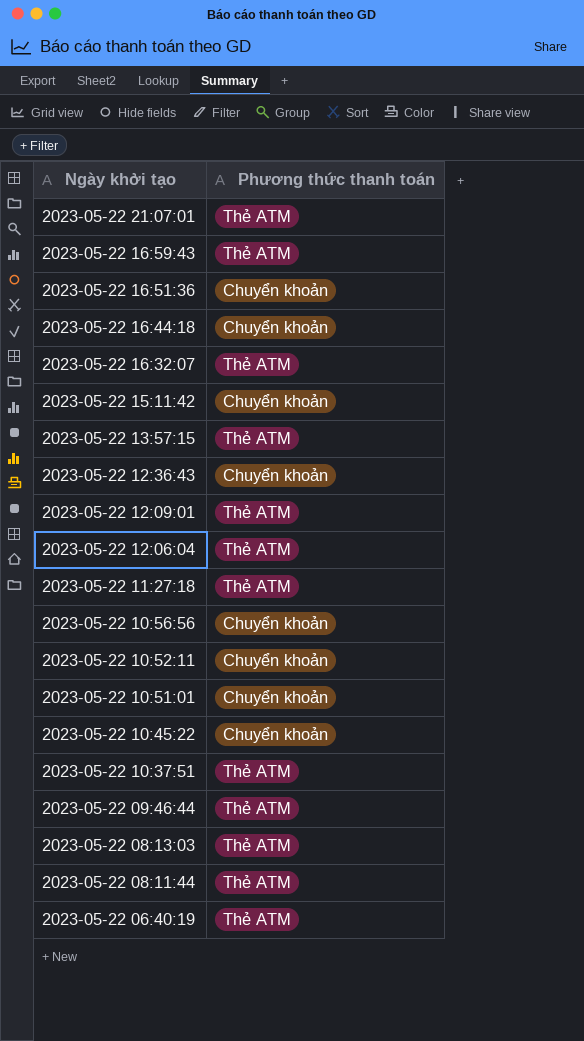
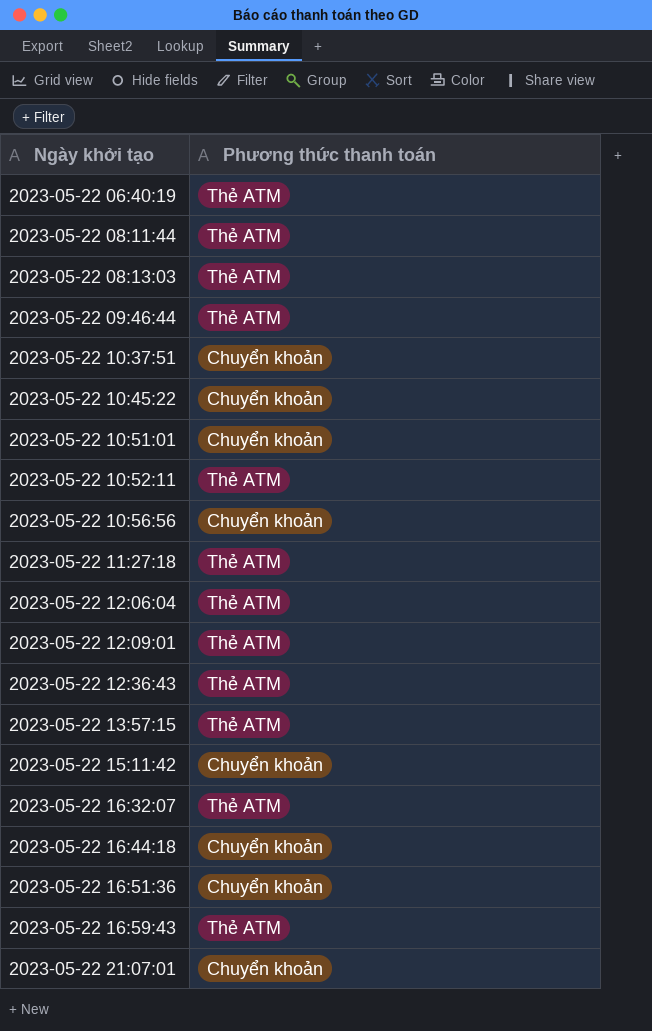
row order: Ngày khởi tạo descending -> Ngày khởi tạo ascending
2023-05-22 10:37:51 | Phương thức thanh toán: Thẻ ATM -> Chuyển khoản
2023-05-22 10:52:11 | Phương thức thanh toán: Chuyển khoản -> Thẻ ATM
2023-05-22 12:36:43 | Phương thức thanh toán: Chuyển khoản -> Thẻ ATM
2023-05-22 21:07:01 | Phương thức thanh toán: Thẻ ATM -> Chuyển khoản

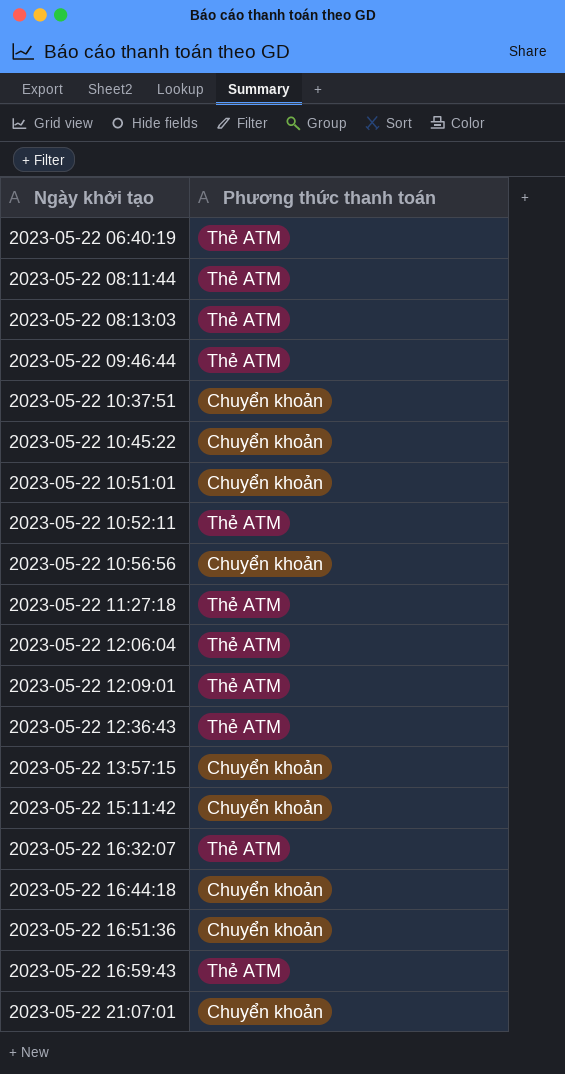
2023-05-22 13:57:15 | Phương thức thanh toán: Thẻ ATM -> Chuyển khoản

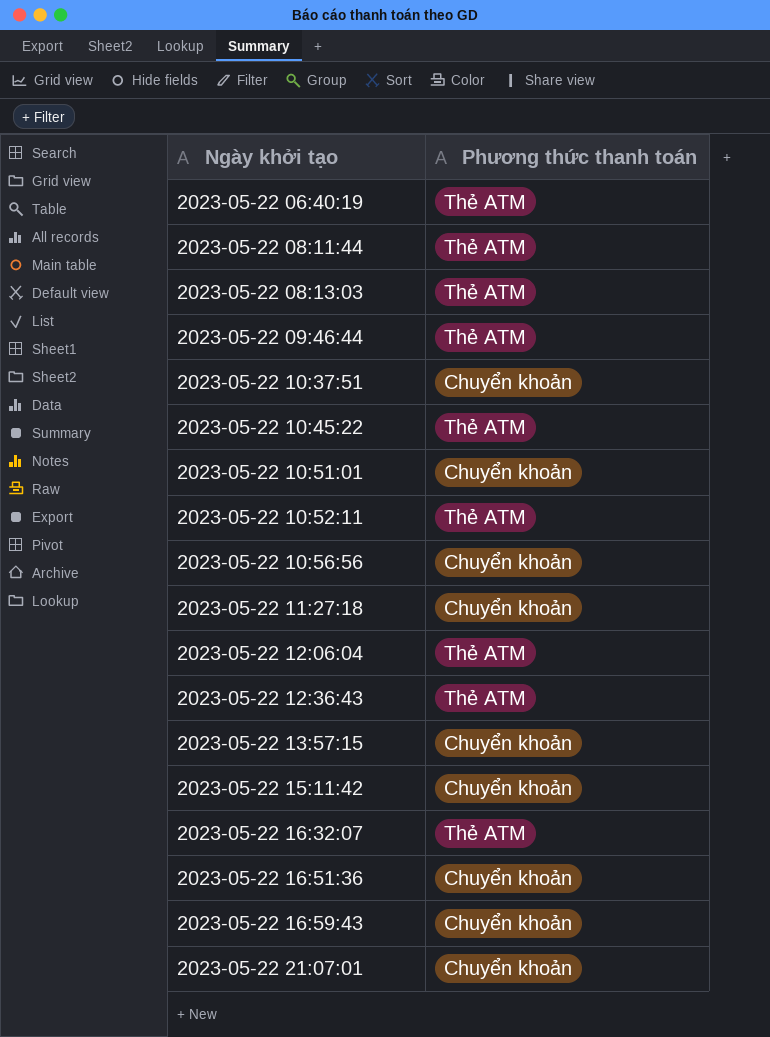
row 2023-05-22 12:09:01: Thẻ ATM -> none
row 2023-05-22 16:44:18: Chuyển khoản -> none
2023-05-22 10:45:22 | Phương thức thanh toán: Chuyển khoản -> Thẻ ATM
2023-05-22 11:27:18 | Phương thức thanh toán: Thẻ ATM -> Chuyển khoản
2023-05-22 16:59:43 | Phương thức thanh toán: Thẻ ATM -> Chuyển khoản

